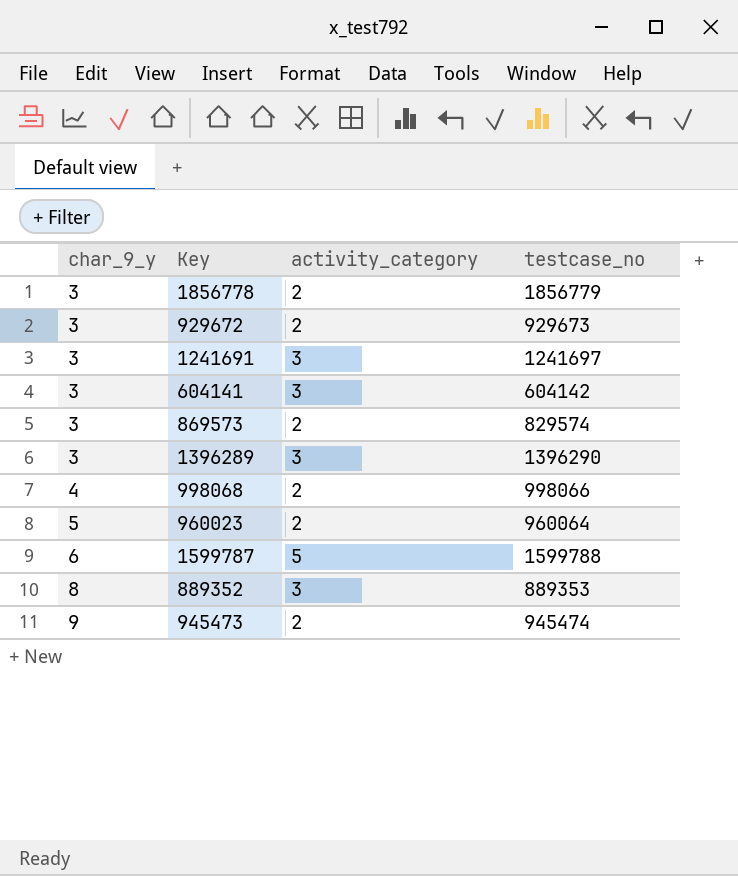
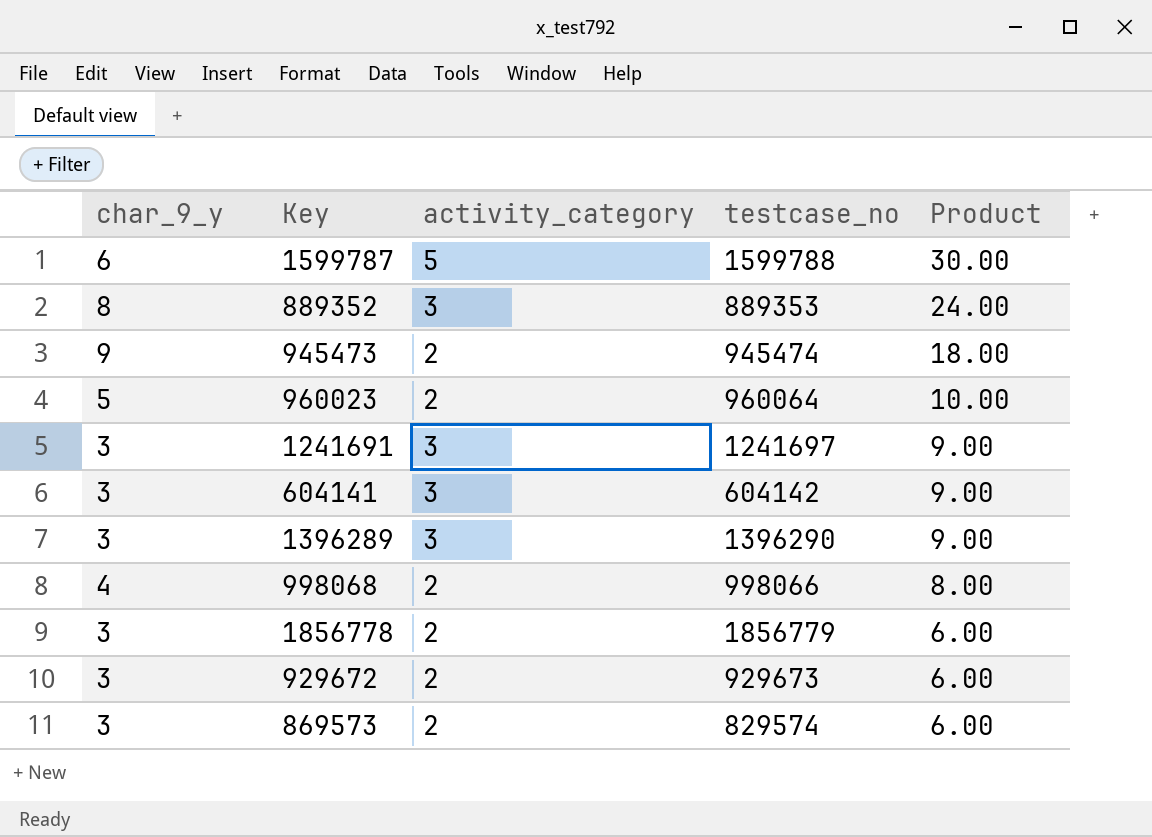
row order: char_9_y ascending -> Product descending
column Product | formula: none -> [char_9_y] * [activity_category]

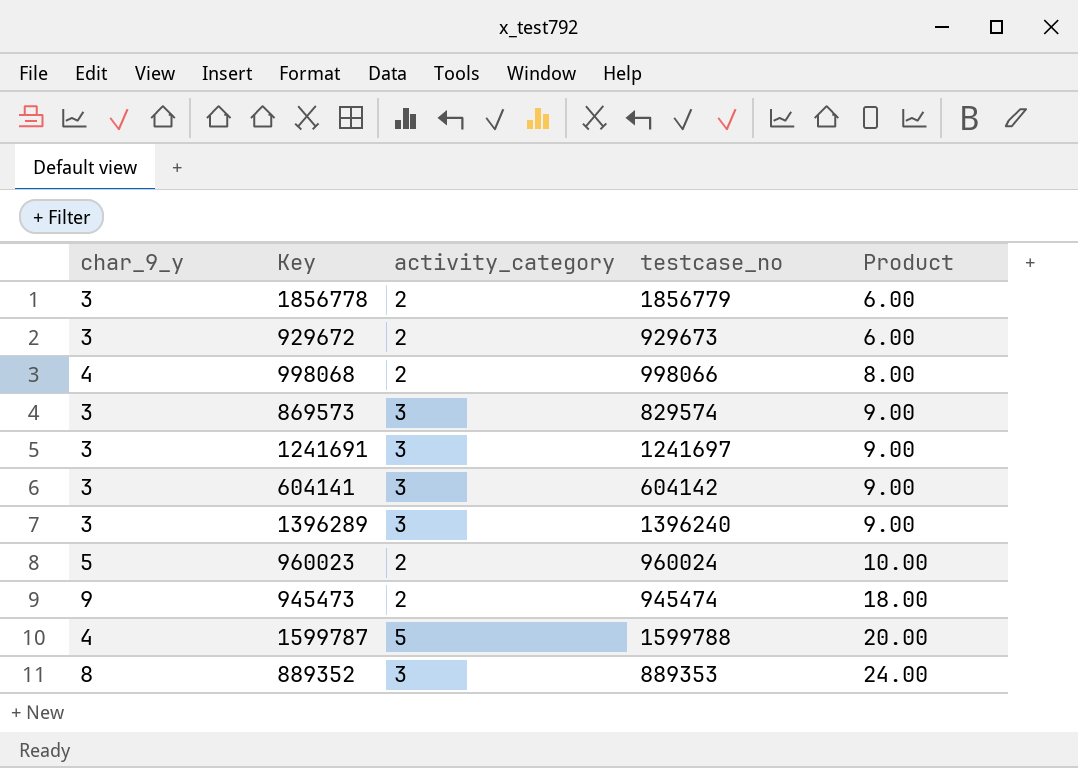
row order: Product descending -> Product ascending
869573 | activity_category: 2 -> 3
869573 | Product: 6.00 -> 9.00
1396289 | testcase_no: 1396290 -> 1396240
960023 | testcase_no: 960064 -> 960024
1599787 | char_9_y: 6 -> 4
1599787 | Product: 30.00 -> 20.00

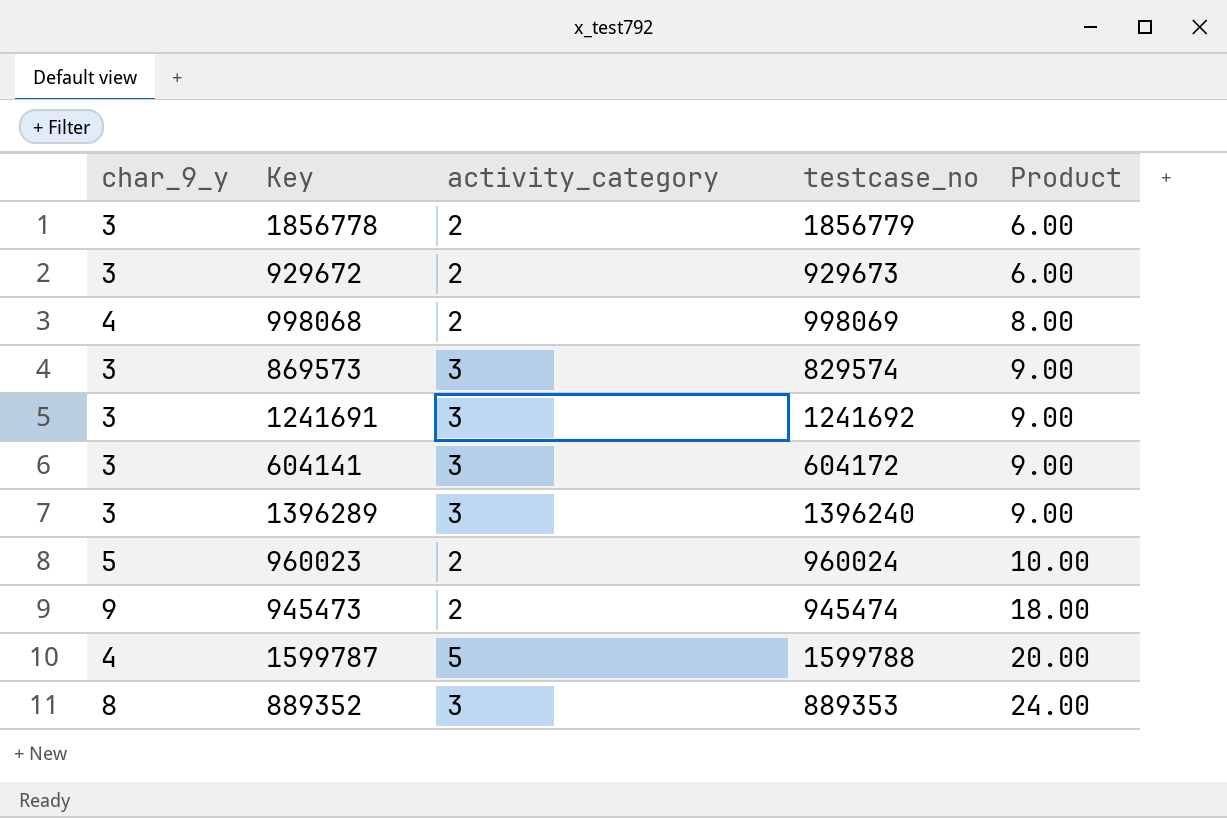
998068 | testcase_no: 998066 -> 998069
1241691 | testcase_no: 1241697 -> 1241692
604141 | testcase_no: 604142 -> 604172

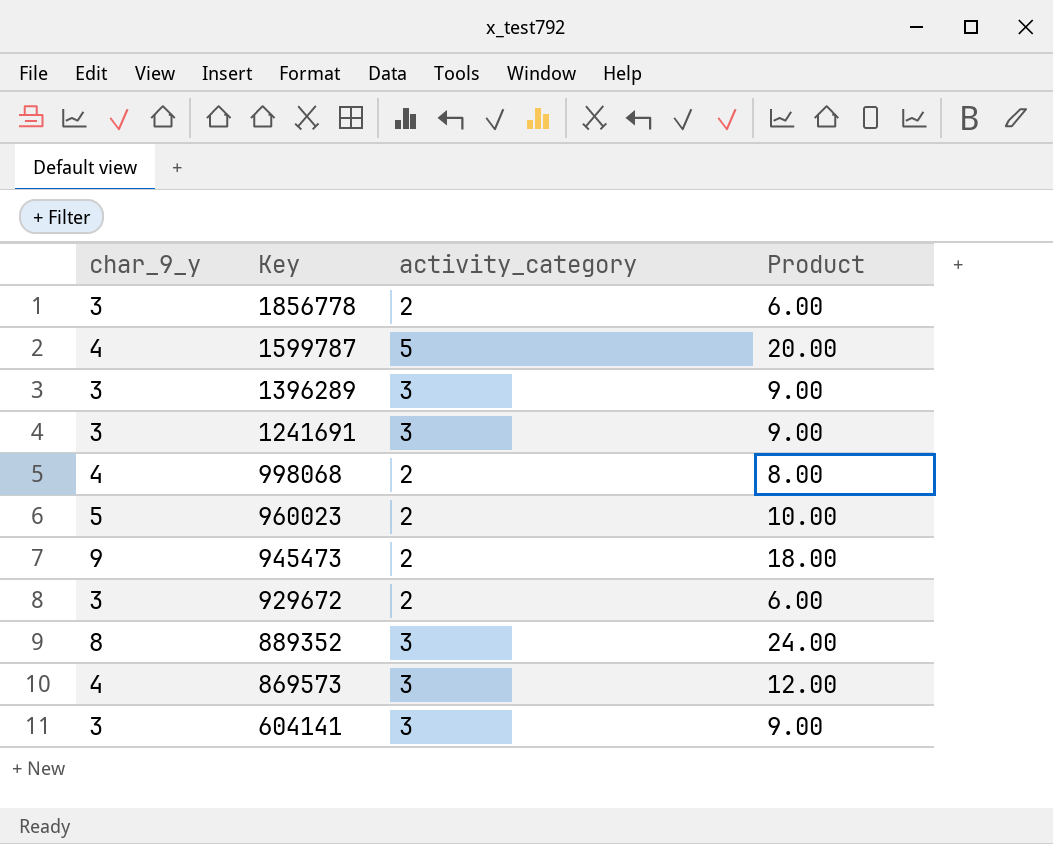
row order: Product ascending -> Key descending
column testcase_no | position: 4 -> none
869573 | char_9_y: 3 -> 4
869573 | Product: 9.00 -> 12.00

